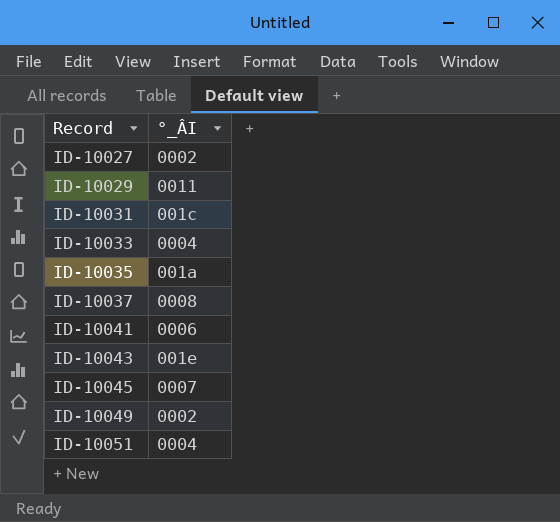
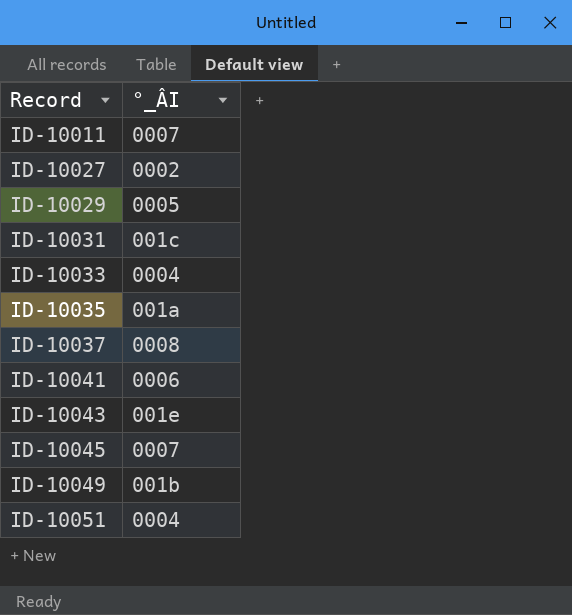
row ID-10011: none -> 0007
ID-10029 | °_ÂI: 0011 -> 0005
ID-10049 | °_ÂI: 0002 -> 001b

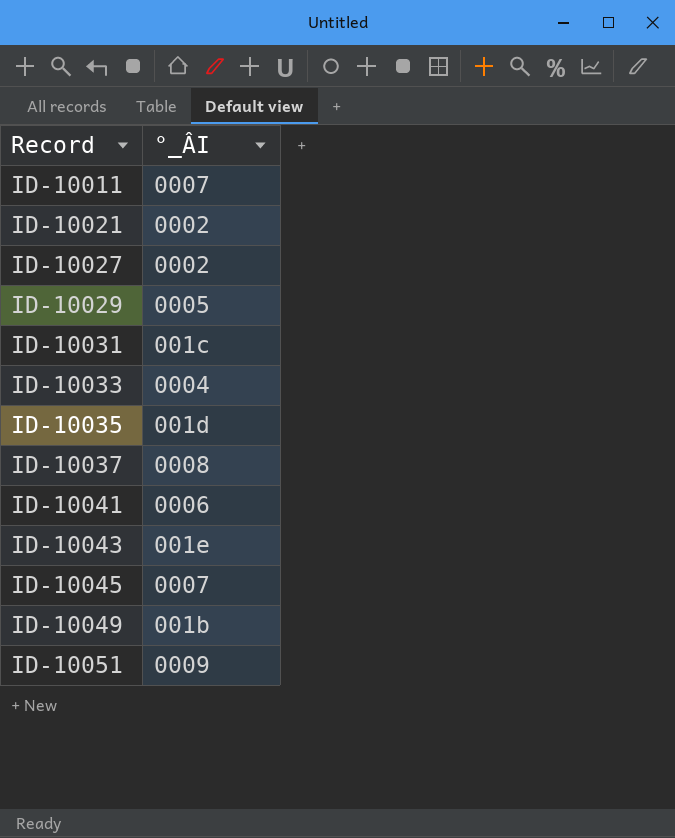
row ID-10021: none -> 0002
ID-10035 | °_ÂI: 001a -> 001d
ID-10051 | °_ÂI: 0004 -> 0009

